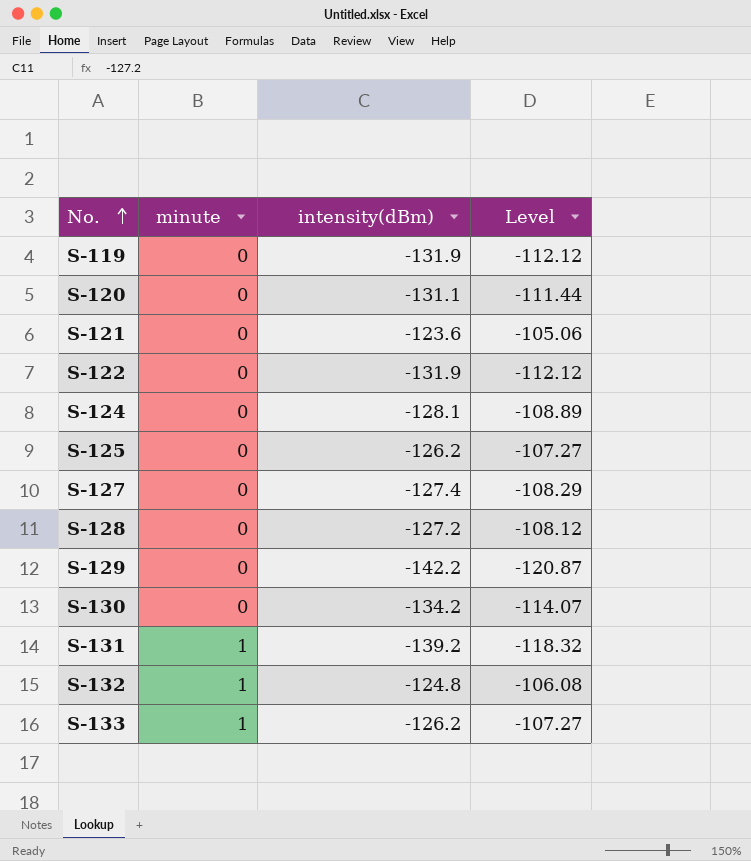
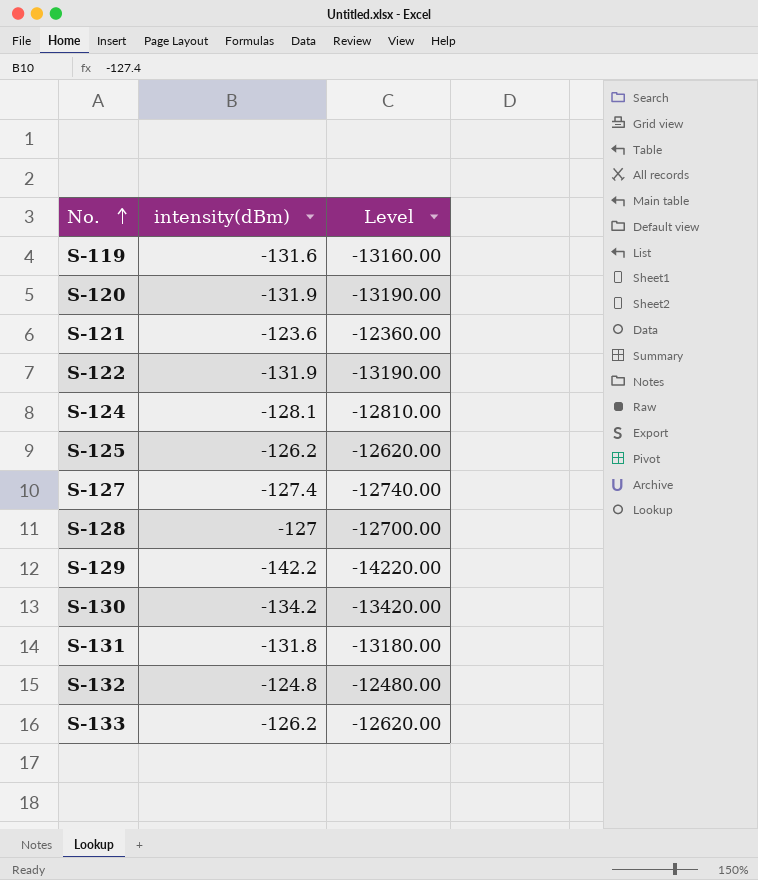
column minute | position: 2 -> none
column Level | formula: [intensity(dBm)] * 0.85 -> [intensity(dBm)] * 100
S-119 | intensity(dBm): -131.9 -> -131.6
S-120 | intensity(dBm): -131.1 -> -131.9
S-128 | intensity(dBm): -127.2 -> -127
S-131 | intensity(dBm): -139.2 -> -131.8

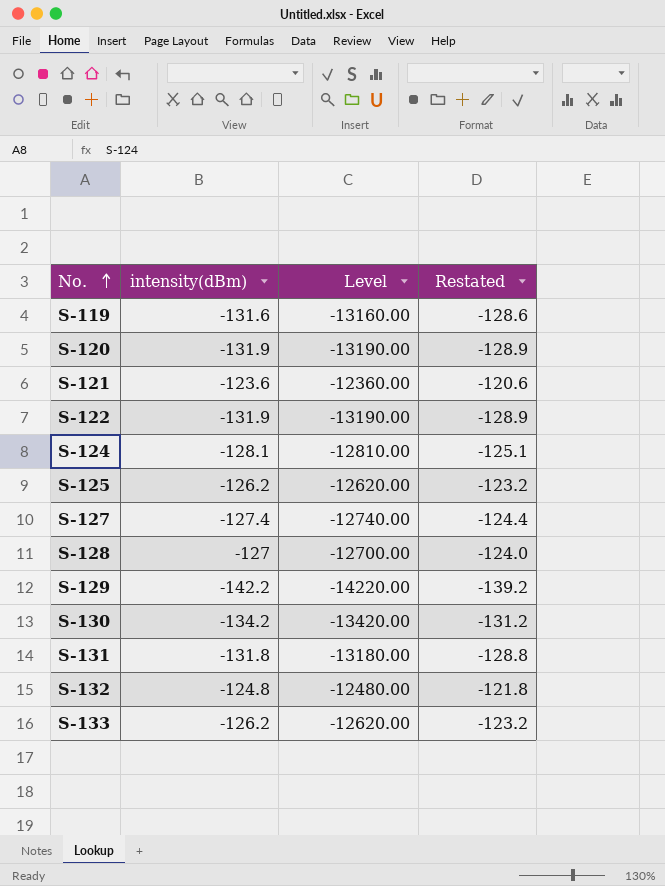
column Restated | formula: none -> [intensity(dBm)] + 3

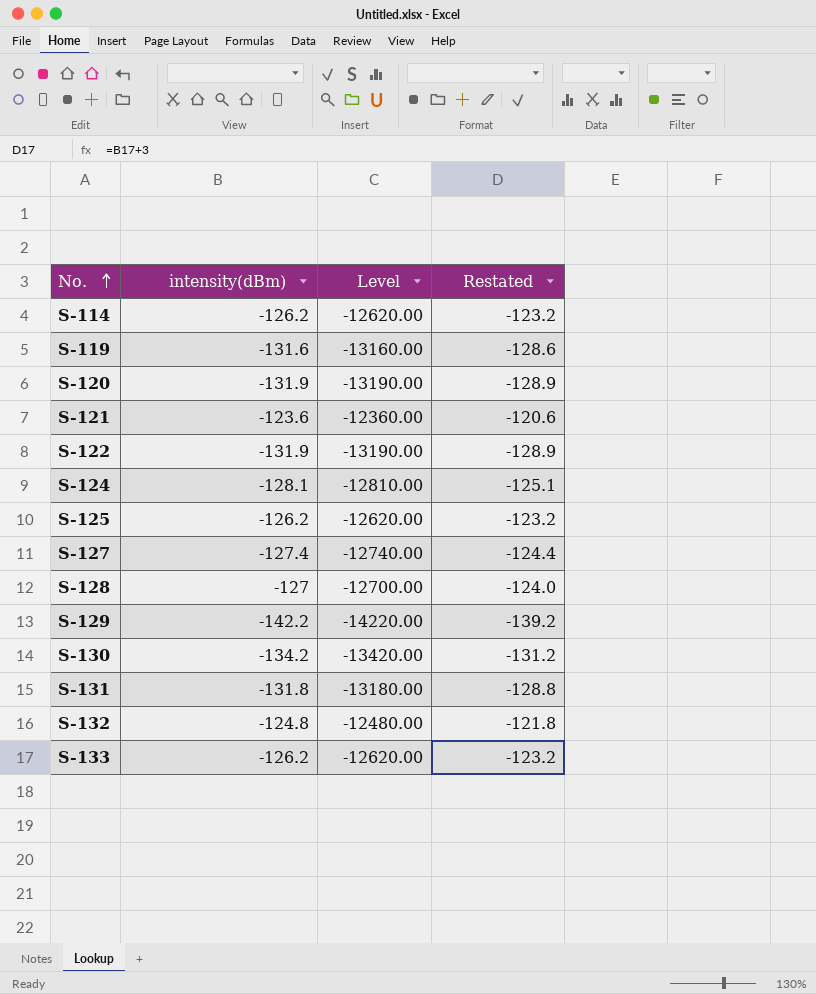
row S-114: none -> -126.2 | -12620.00 | -123.2

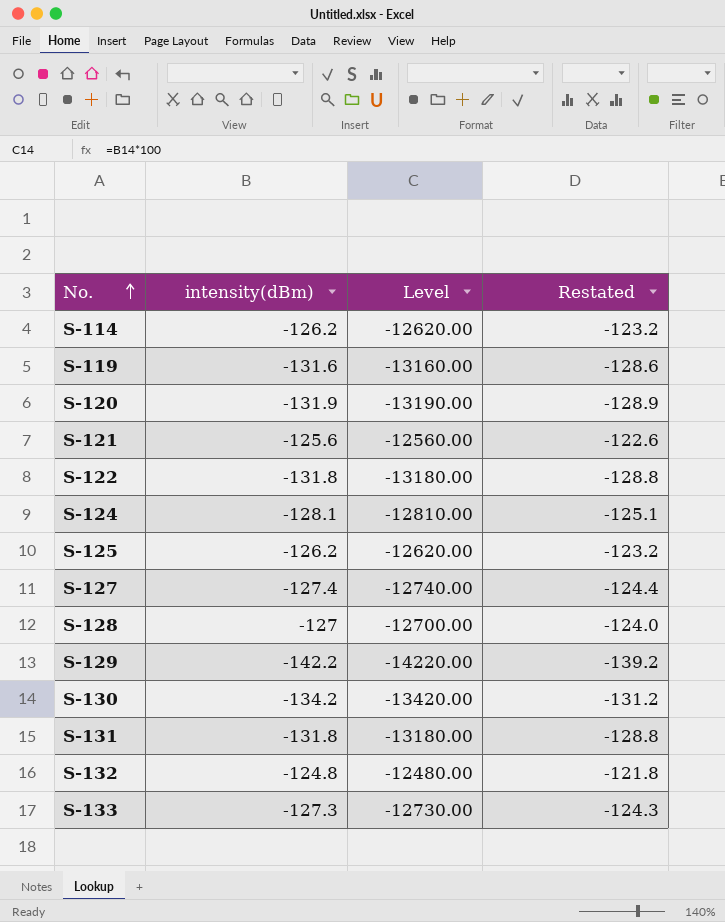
S-121 | intensity(dBm): -123.6 -> -125.6
S-121 | Level: -12360.00 -> -12560.00
S-121 | Restated: -120.6 -> -122.6
S-122 | intensity(dBm): -131.9 -> -131.8
S-122 | Level: -13190.00 -> -13180.00
S-122 | Restated: -128.9 -> -128.8
S-133 | intensity(dBm): -126.2 -> -127.3
S-133 | Level: -12620.00 -> -12730.00
S-133 | Restated: -123.2 -> -124.3

